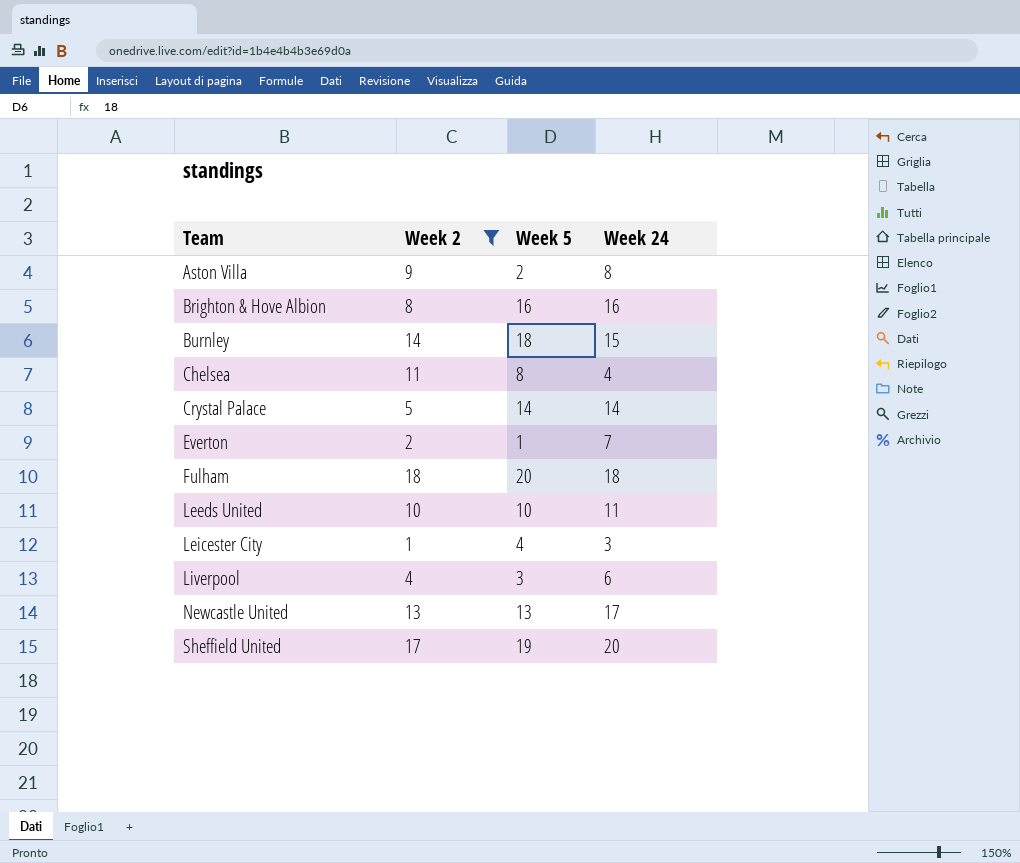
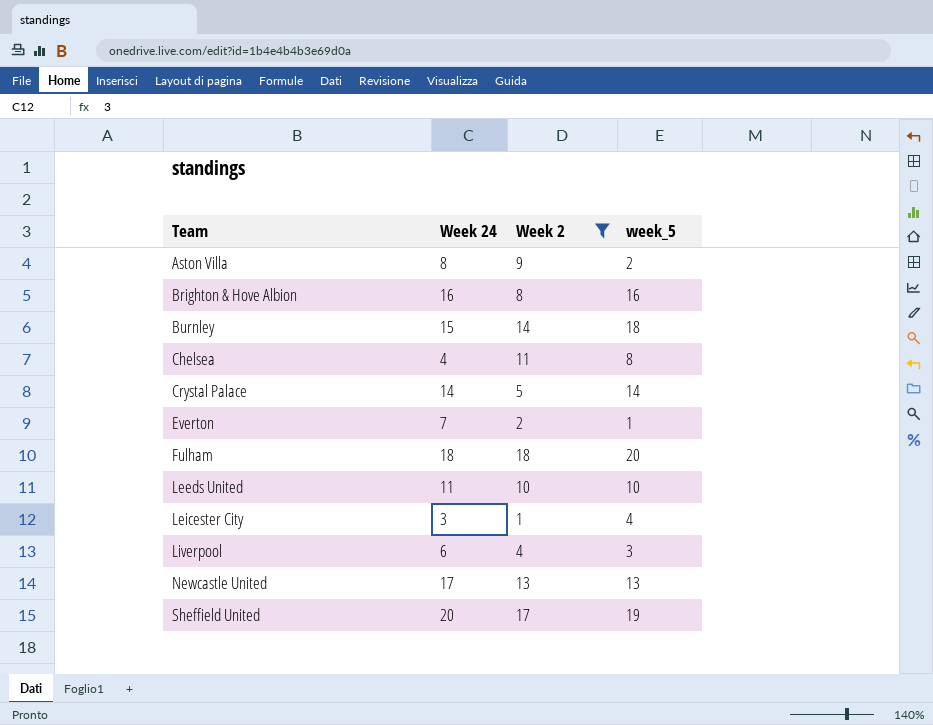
column Week 24 | position: 4 -> 2
column name: Week 5 -> week_5

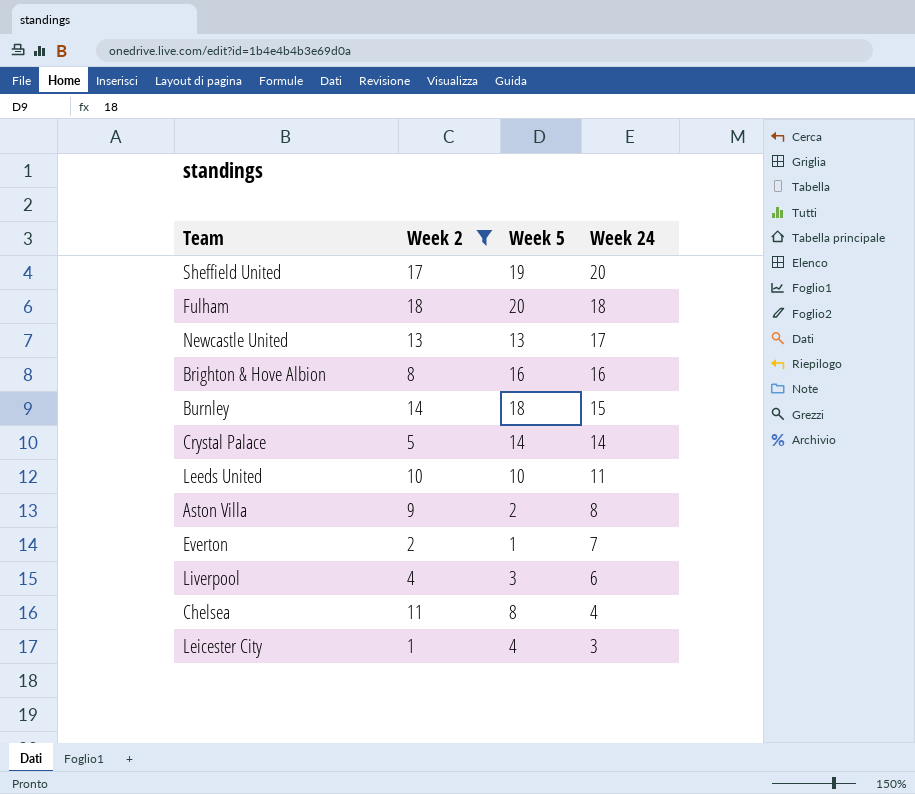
row order: Team ascending -> Week 24 descending
column name: week_5 -> Week 5
column Week 24 | position: 2 -> 4

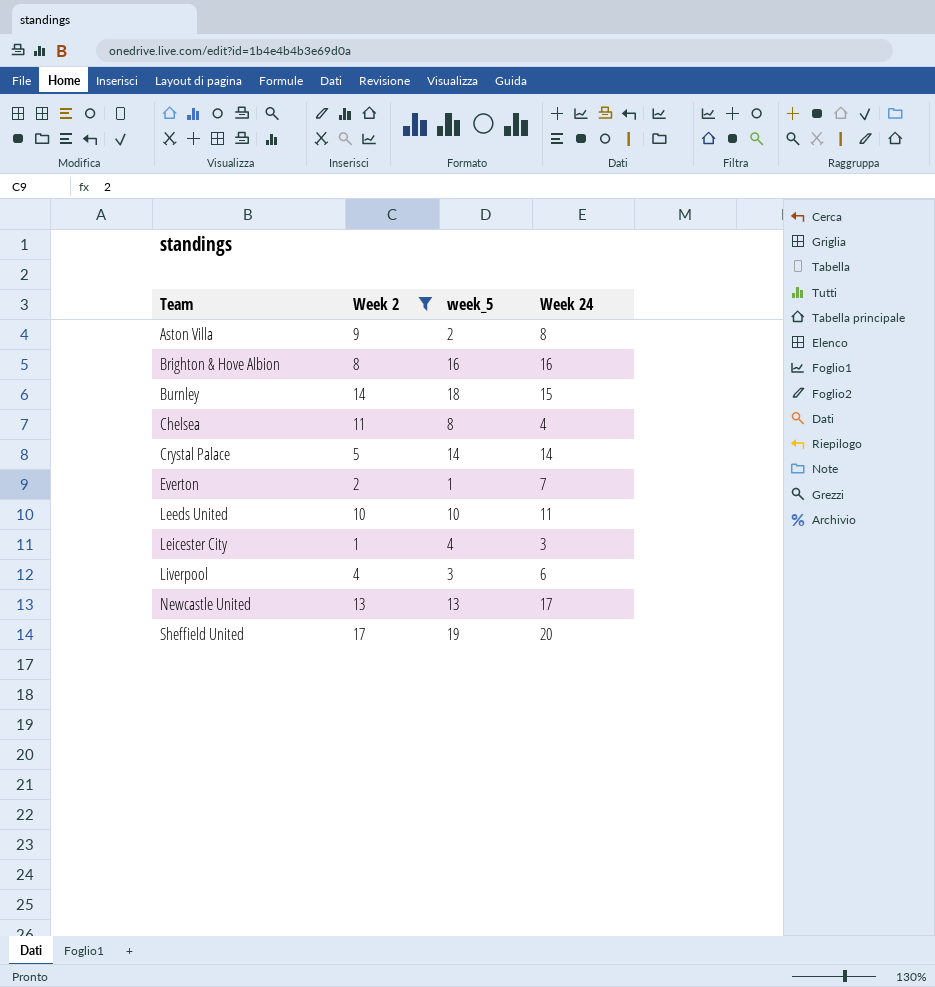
row order: Week 24 descending -> Team ascending
column name: Week 5 -> week_5
row Fulham: 18 | 20 | 18 -> none

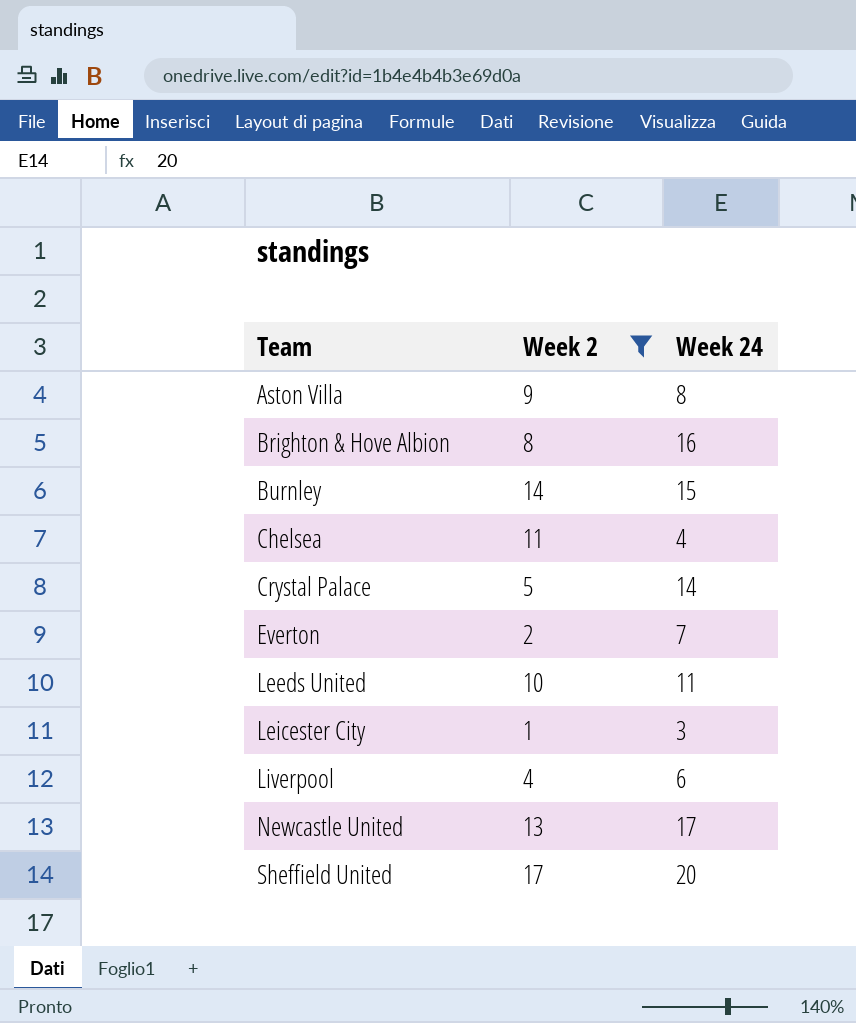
column week_5 | position: 3 -> none

